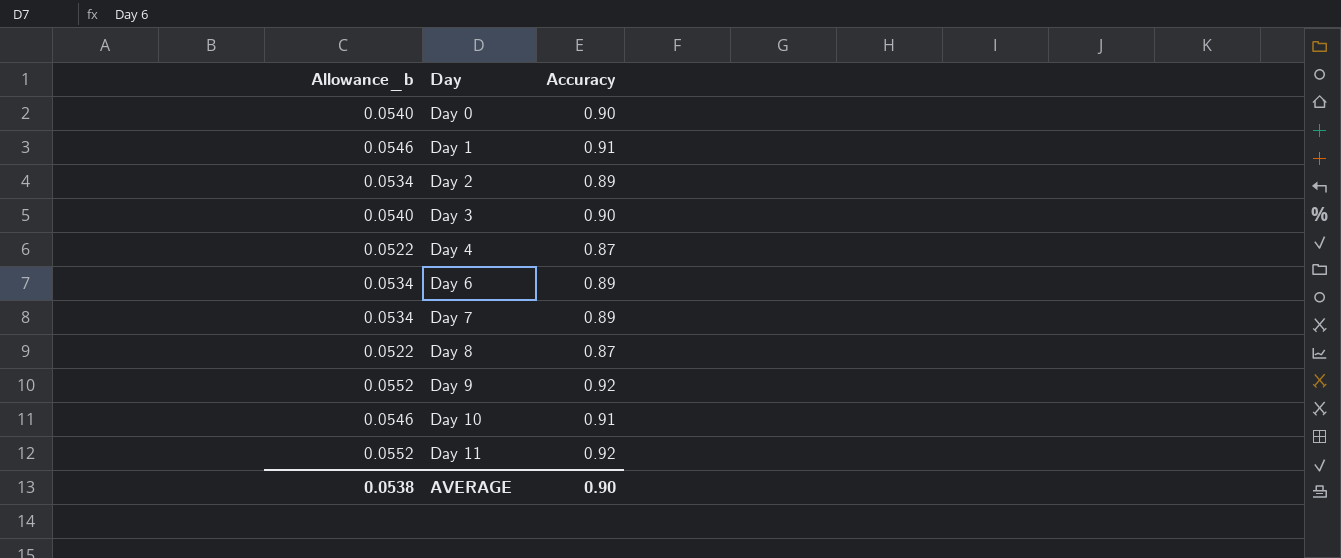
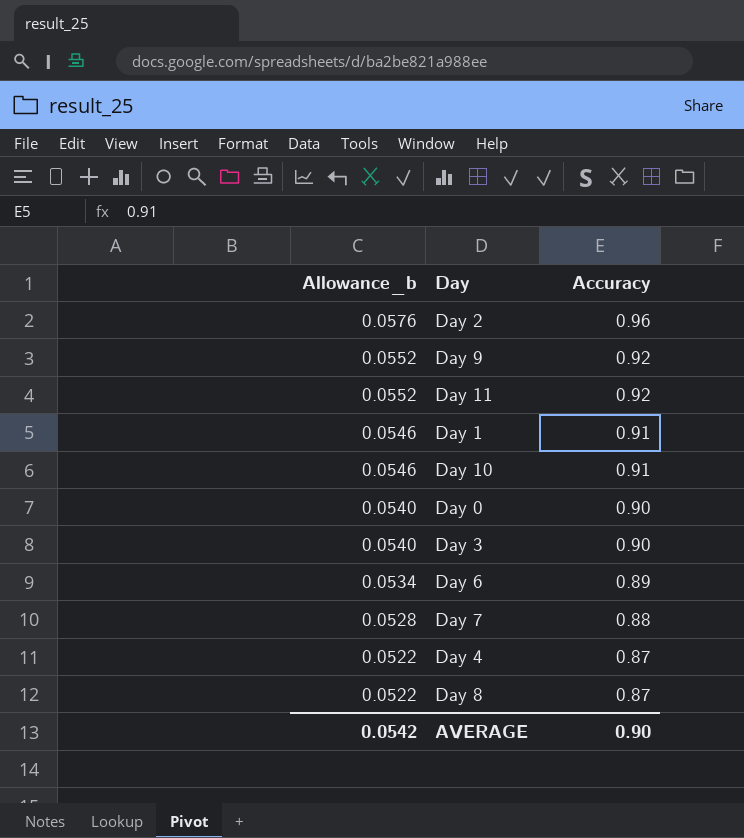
row order: Day ascending -> Allowance_b descending
Day 2 | Allowance_b: 0.0534 -> 0.0576
Day 2 | Accuracy: 0.89 -> 0.96
Day 7 | Allowance_b: 0.0534 -> 0.0528
Day 7 | Accuracy: 0.89 -> 0.88
AVERAGE | Allowance_b: 0.0538 -> 0.0542

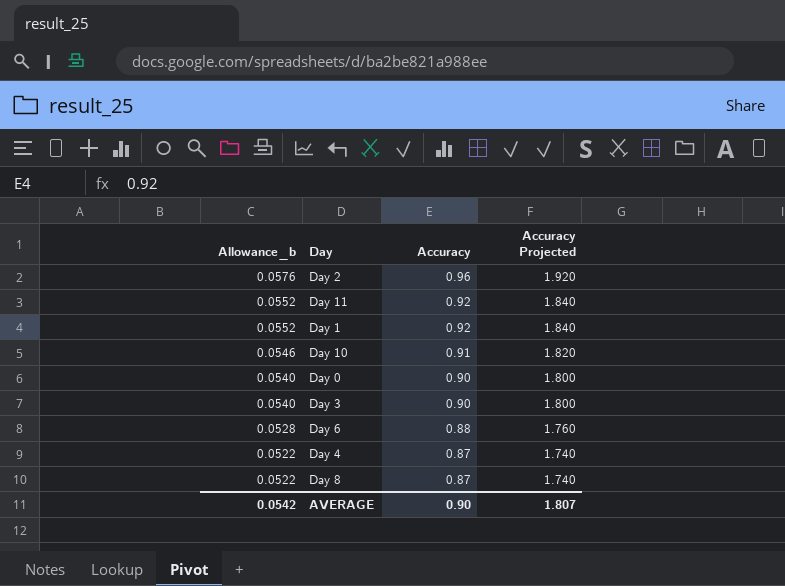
column Accuracy Projected | formula: none -> [Accuracy] * 2
row Day 9: 0.0552 | 0.92 -> none
row Day 7: 0.0528 | 0.88 -> none
Day 1 | Allowance_b: 0.0546 -> 0.0552
Day 1 | Accuracy: 0.91 -> 0.92
Day 6 | Allowance_b: 0.0534 -> 0.0528
Day 6 | Accuracy: 0.89 -> 0.88

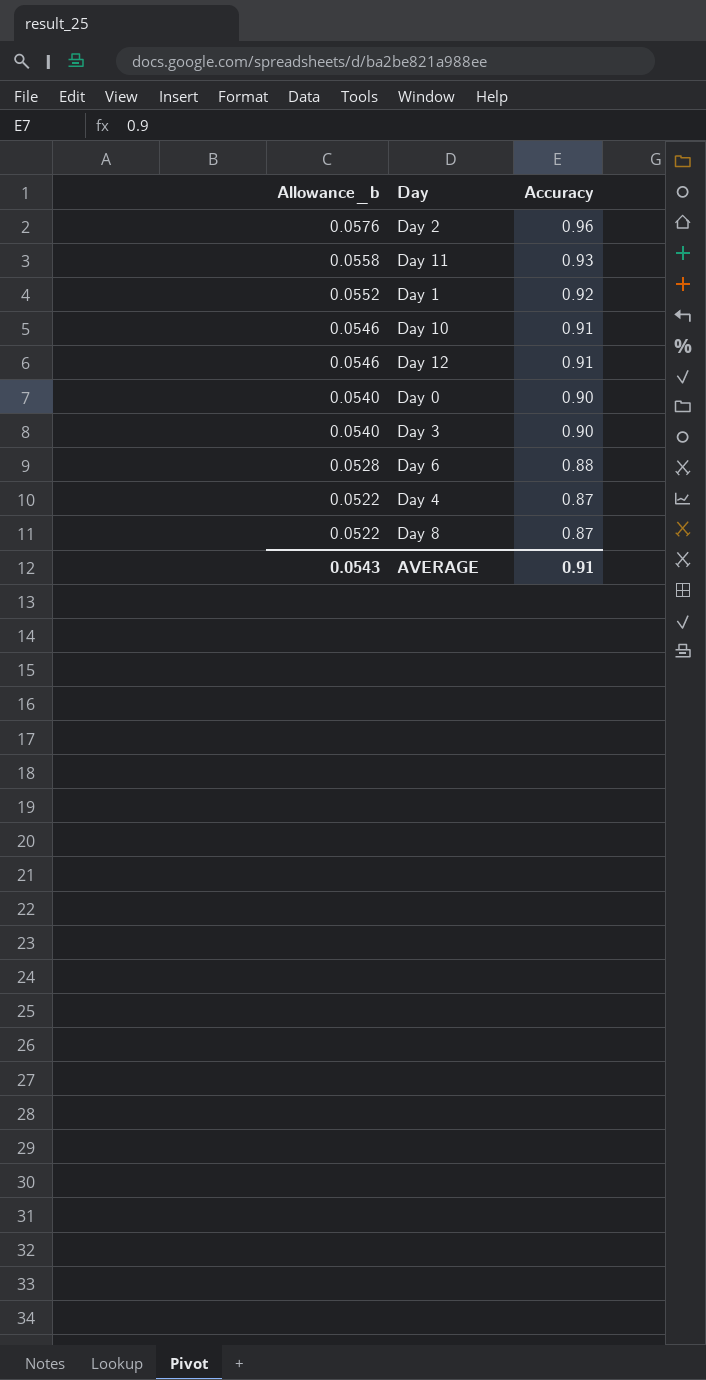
column Accuracy Projected | formula: [Accuracy] * 2 -> none
Day 11 | Allowance_b: 0.0552 -> 0.0558
Day 11 | Accuracy: 0.92 -> 0.93
row Day 12: none -> 0.0546 | 0.91
AVERAGE | Allowance_b: 0.0542 -> 0.0543
AVERAGE | Accuracy: 0.90 -> 0.91

